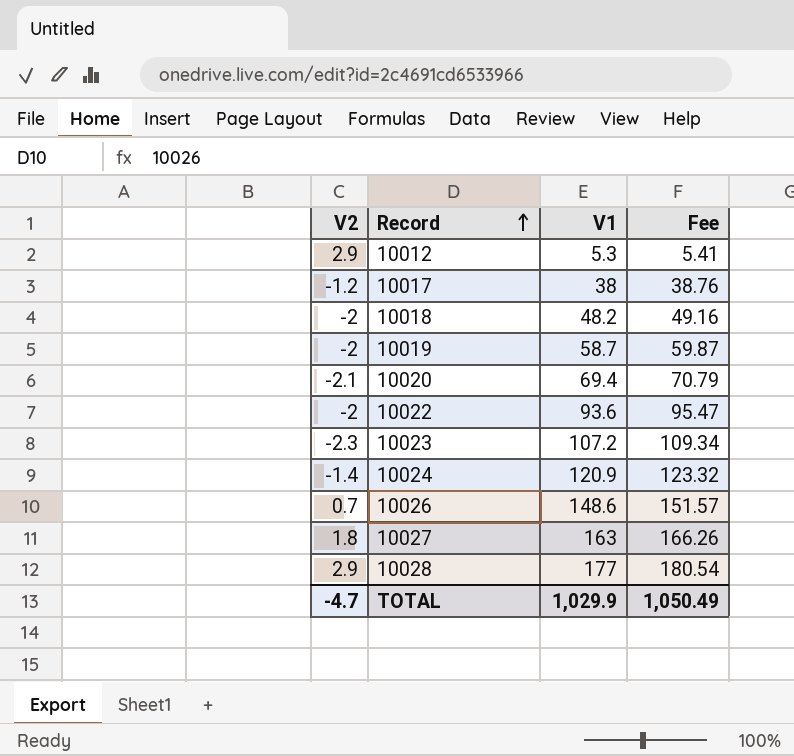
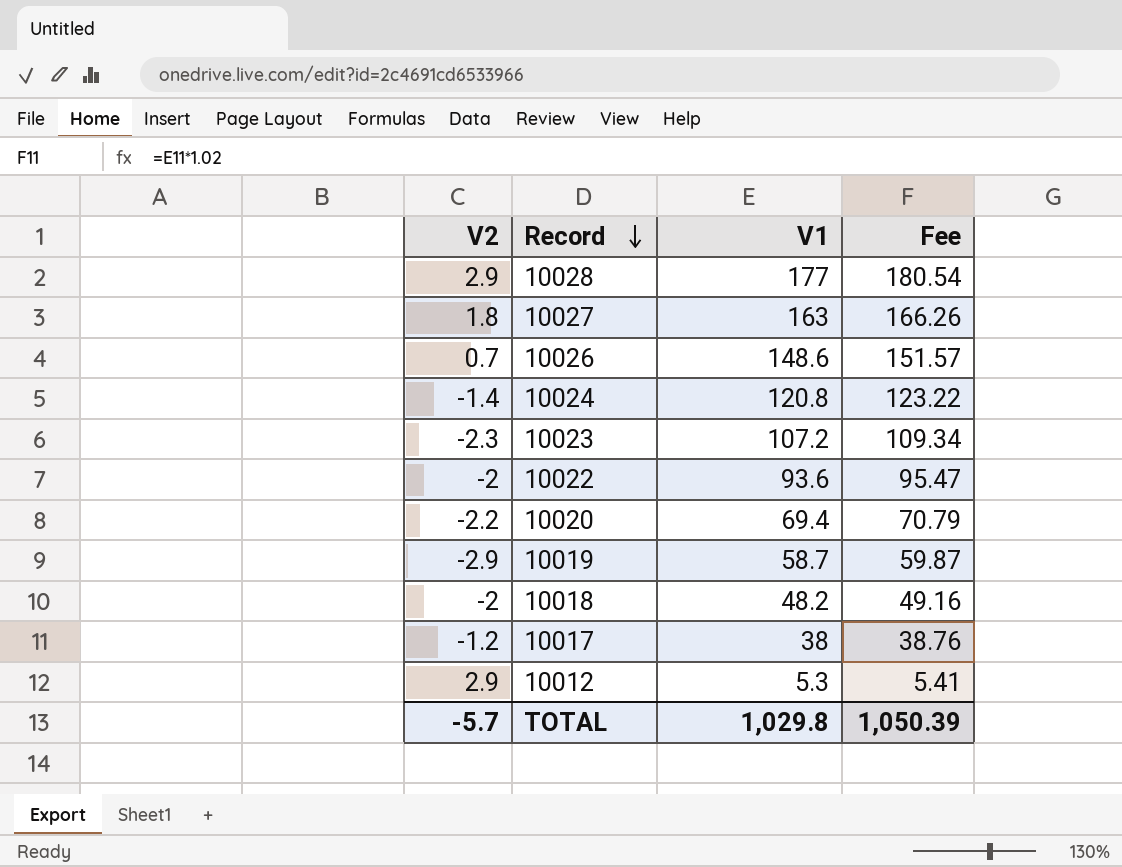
row order: Record ascending -> Record descending
10024 | V1: 120.9 -> 120.8
10024 | Fee: 123.32 -> 123.22
10020 | V2: -2.1 -> -2.2
10019 | V2: -2 -> -2.9
TOTAL | V2: -4.7 -> -5.7
TOTAL | V1: 1,029.9 -> 1,029.8
TOTAL | Fee: 1,050.49 -> 1,050.39

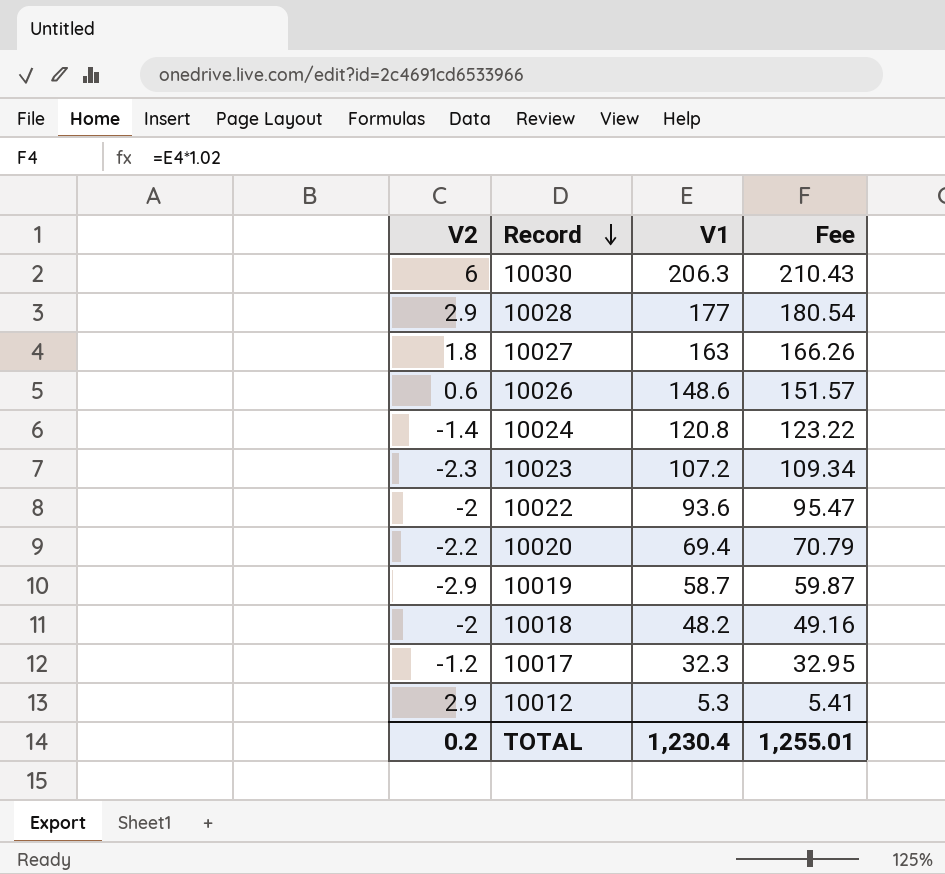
row 10030: none -> 6 | 206.3 | 210.43
10026 | V2: 0.7 -> 0.6
10017 | V1: 38 -> 32.3
10017 | Fee: 38.76 -> 32.95
TOTAL | V2: -5.7 -> 0.2
TOTAL | V1: 1,029.8 -> 1,230.4
TOTAL | Fee: 1,050.39 -> 1,255.01

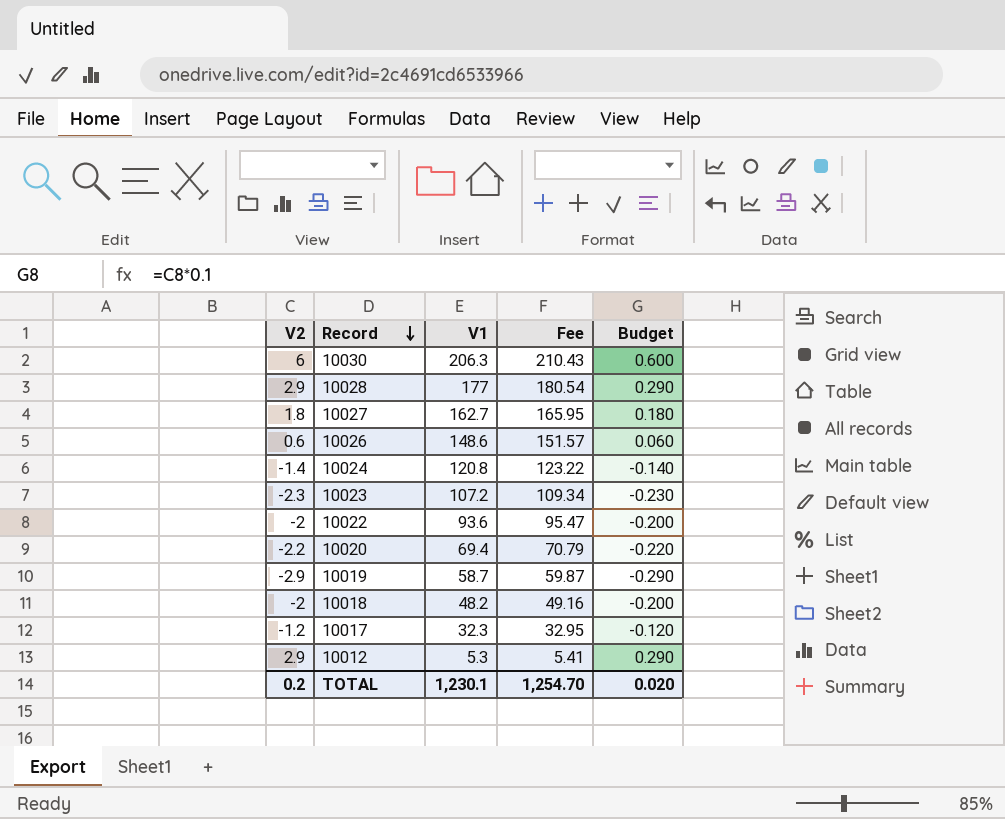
column Budget | formula: none -> [V2] * 0.1
10027 | V1: 163 -> 162.7
10027 | Fee: 166.26 -> 165.95
TOTAL | V1: 1,230.4 -> 1,230.1
TOTAL | Fee: 1,255.01 -> 1,254.70

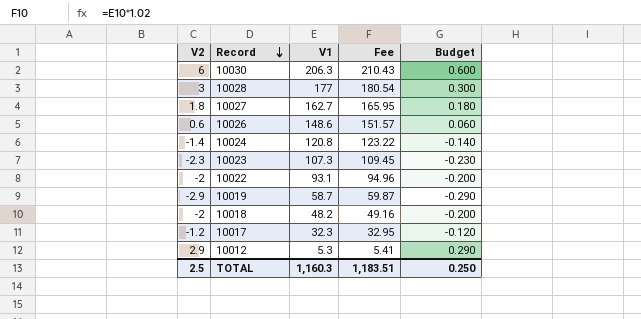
row 10020: -2.2 | 69.4 | 70.79 | -0.220 -> none
10028 | V2: 2.9 -> 3
10028 | Budget: 0.290 -> 0.300
10023 | V1: 107.2 -> 107.3
10023 | Fee: 109.34 -> 109.45
10022 | V1: 93.6 -> 93.1
10022 | Fee: 95.47 -> 94.96
TOTAL | V2: 0.2 -> 2.5
TOTAL | V1: 1,230.1 -> 1,160.3
TOTAL | Fee: 1,254.70 -> 1,183.51
TOTAL | Budget: 0.020 -> 0.250

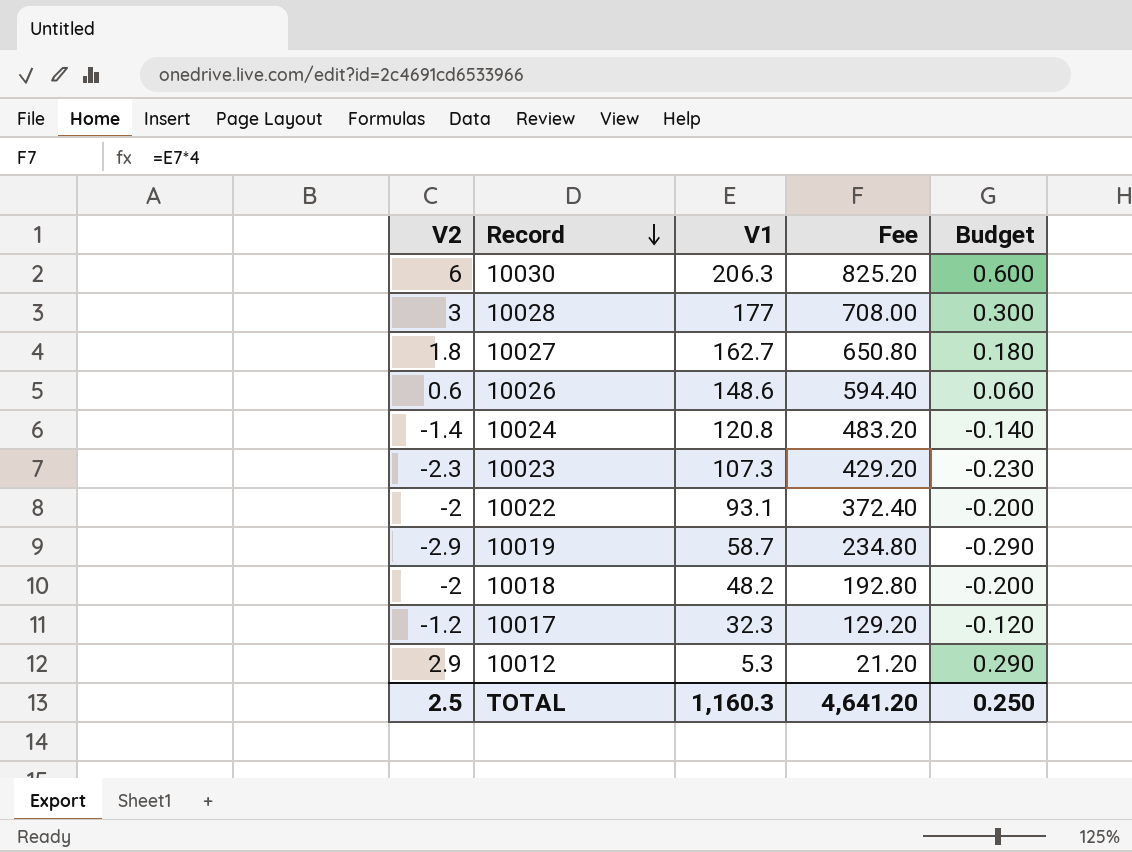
column Fee | formula: [V1] * 1.02 -> [V1] * 4
TOTAL | Fee: 1,183.51 -> 4,641.20

